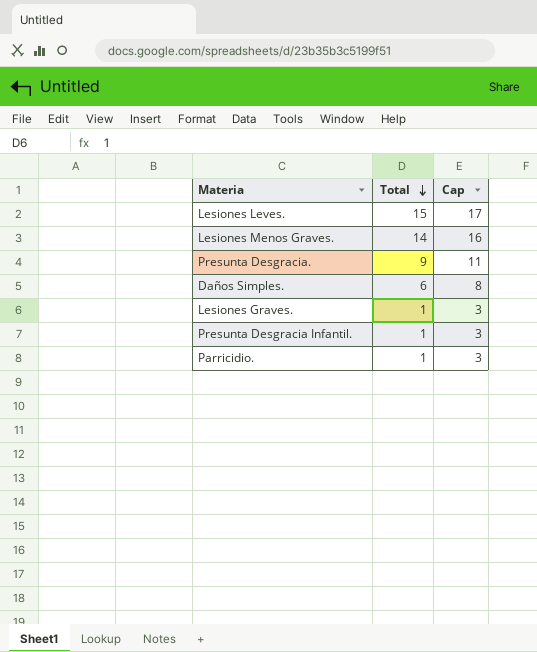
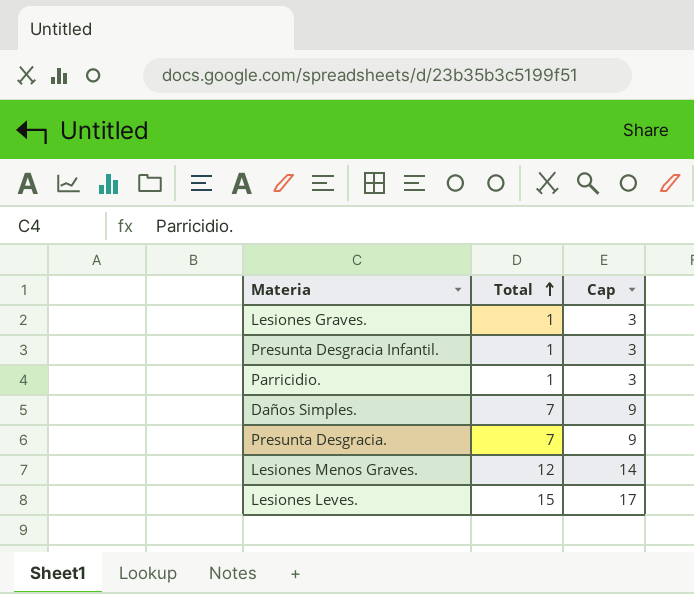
row order: Total descending -> Total ascending
Daños Simples. | Total: 6 -> 7
Daños Simples. | Cap: 8 -> 9
Presunta Desgracia. | Total: 9 -> 7
Presunta Desgracia. | Cap: 11 -> 9
Lesiones Menos Graves. | Total: 14 -> 12
Lesiones Menos Graves. | Cap: 16 -> 14

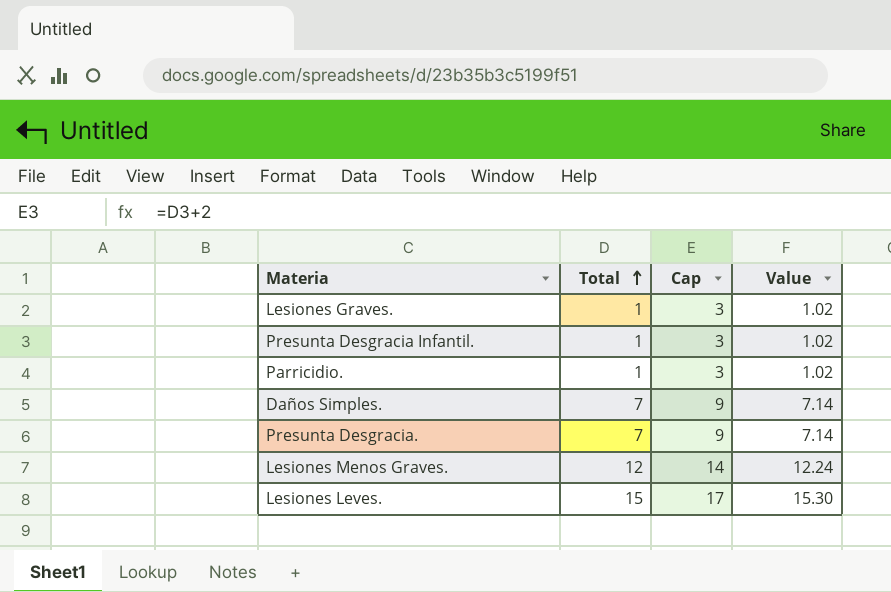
column Value | formula: none -> [Total] * 1.02

